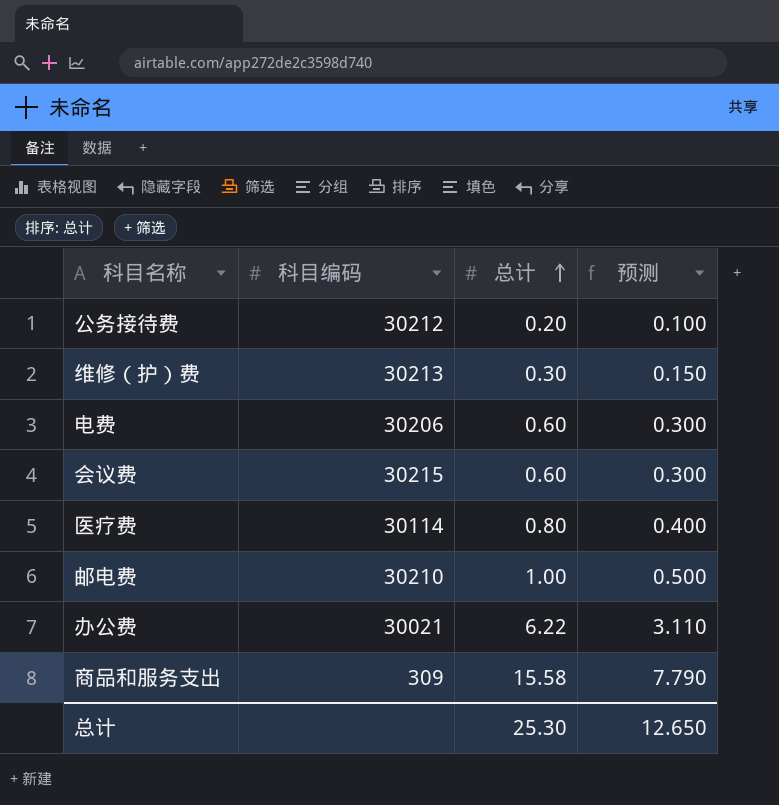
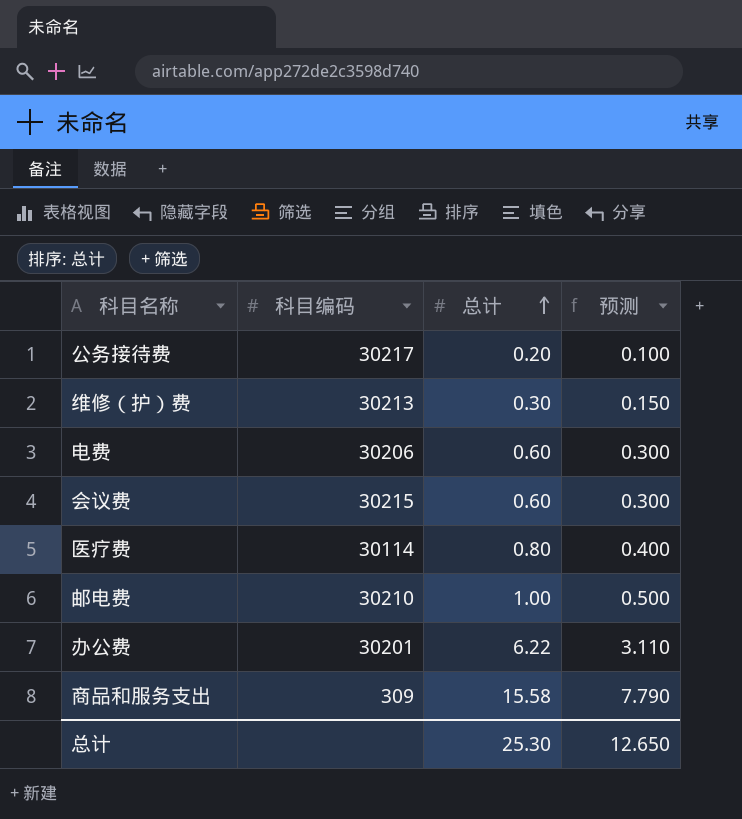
公务接待费 | 科目编码: 30212 -> 30217
办公费 | 科目编码: 30021 -> 30201

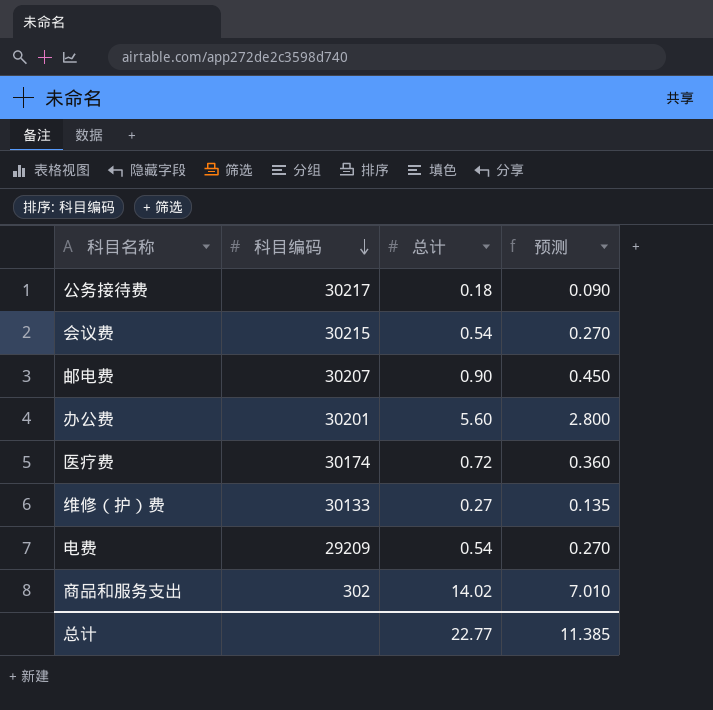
row order: 总计 ascending -> 科目编码 descending
公务接待费 | 总计: 0.20 -> 0.18
公务接待费 | 预测: 0.100 -> 0.090
会议费 | 总计: 0.60 -> 0.54
会议费 | 预测: 0.300 -> 0.270
邮电费 | 科目编码: 30210 -> 30207
邮电费 | 总计: 1.00 -> 0.90
邮电费 | 预测: 0.500 -> 0.450
办公费 | 总计: 6.22 -> 5.60
办公费 | 预测: 3.110 -> 2.800
医疗费 | 科目编码: 30114 -> 30174
医疗费 | 总计: 0.80 -> 0.72
医疗费 | 预测: 0.400 -> 0.360
维修（护）费 | 科目编码: 30213 -> 30133
维修（护）费 | 总计: 0.30 -> 0.27
维修（护）费 | 预测: 0.150 -> 0.135
电费 | 科目编码: 30206 -> 29209
电费 | 总计: 0.60 -> 0.54
电费 | 预测: 0.300 -> 0.270
商品和服务支出 | 科目编码: 309 -> 302
商品和服务支出 | 总计: 15.58 -> 14.02
商品和服务支出 | 预测: 7.790 -> 7.010
总计 | 总计: 25.30 -> 22.77
总计 | 预测: 12.650 -> 11.385

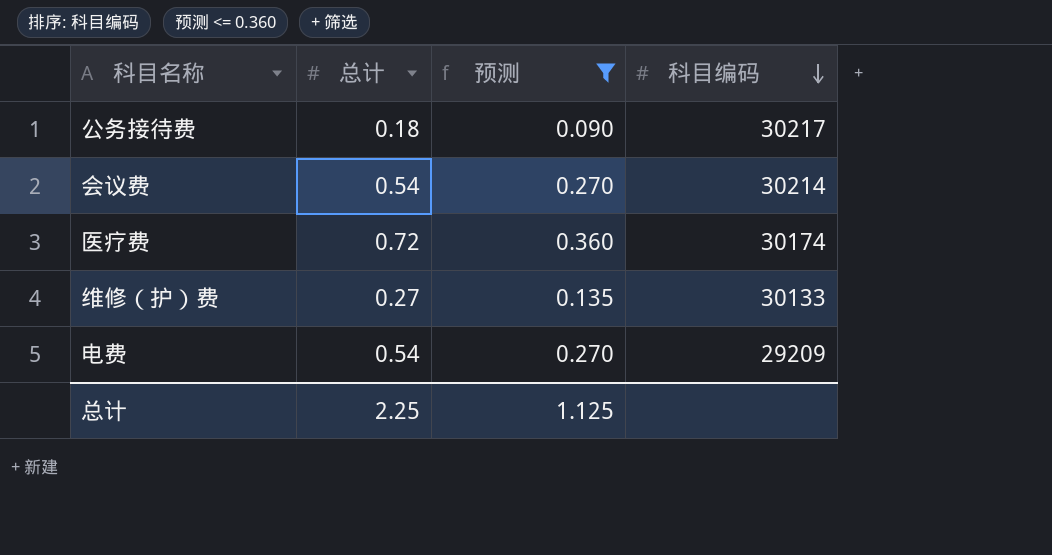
filter: none -> 预测 <= 0.360
column 科目编码 | position: 2 -> 4
会议费 | 科目编码: 30215 -> 30214
总计 | 总计: 22.77 -> 2.25
总计 | 预测: 11.385 -> 1.125

